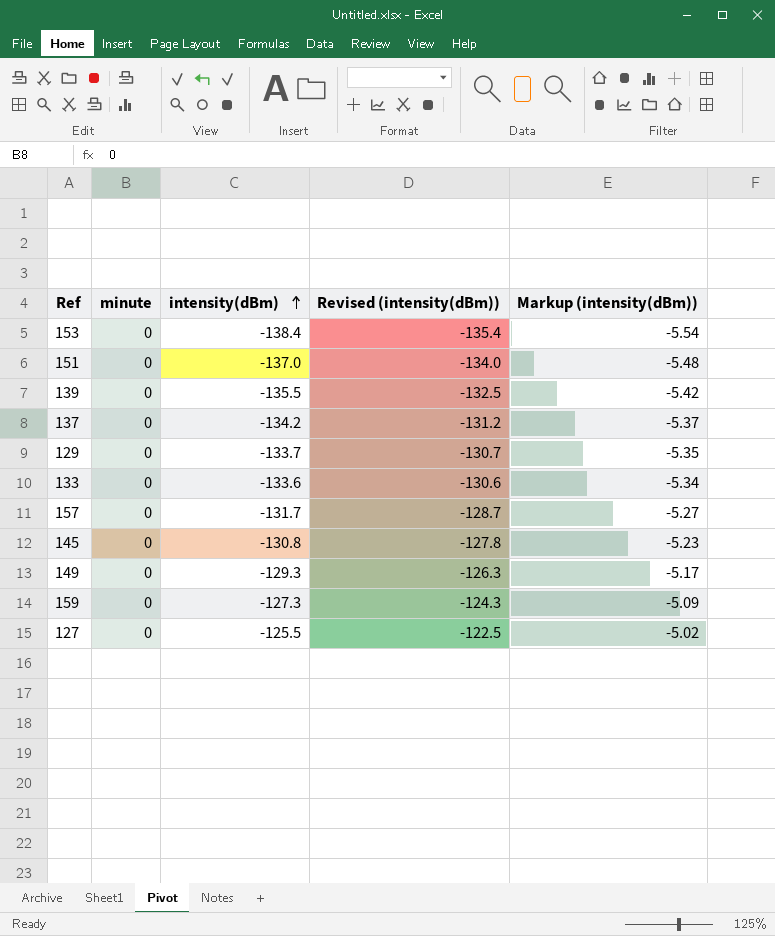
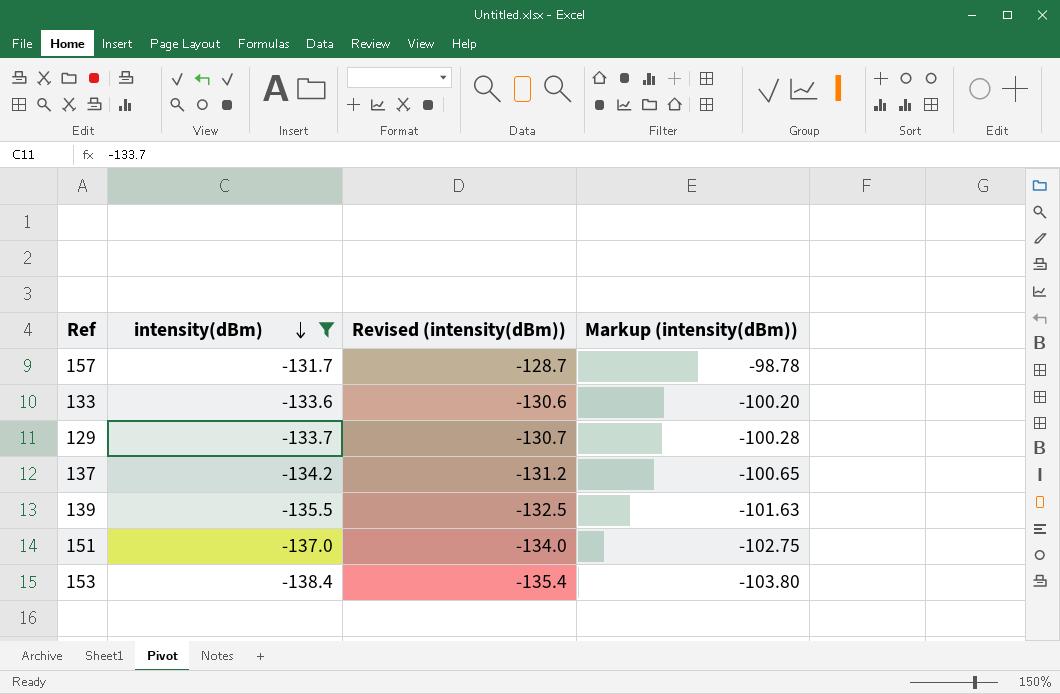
filter: none -> intensity(dBm) <= -131.7
row order: intensity(dBm) ascending -> intensity(dBm) descending
column minute | position: 2 -> none
column Markup (intensity(dBm)) | formula: [intensity(dBm)] * 0.04 -> [intensity(dBm)] * 0.75

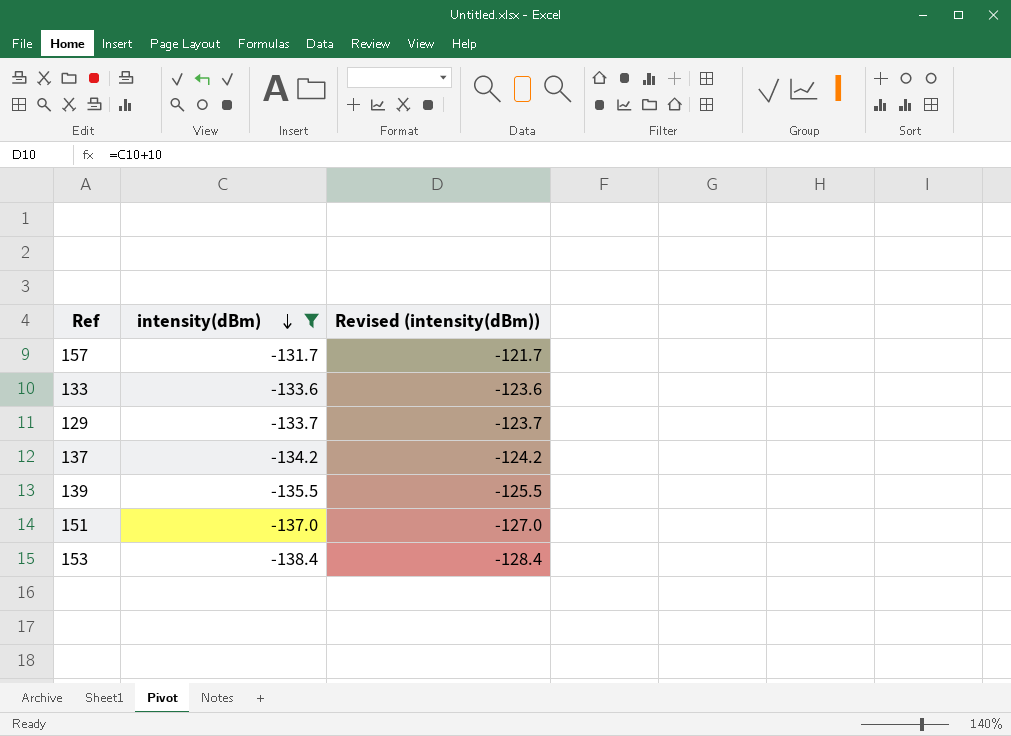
column Markup (intensity(dBm)) | formula: [intensity(dBm)] * 0.75 -> none
column Revised (intensity(dBm)) | formula: [intensity(dBm)] + 3 -> [intensity(dBm)] + 10

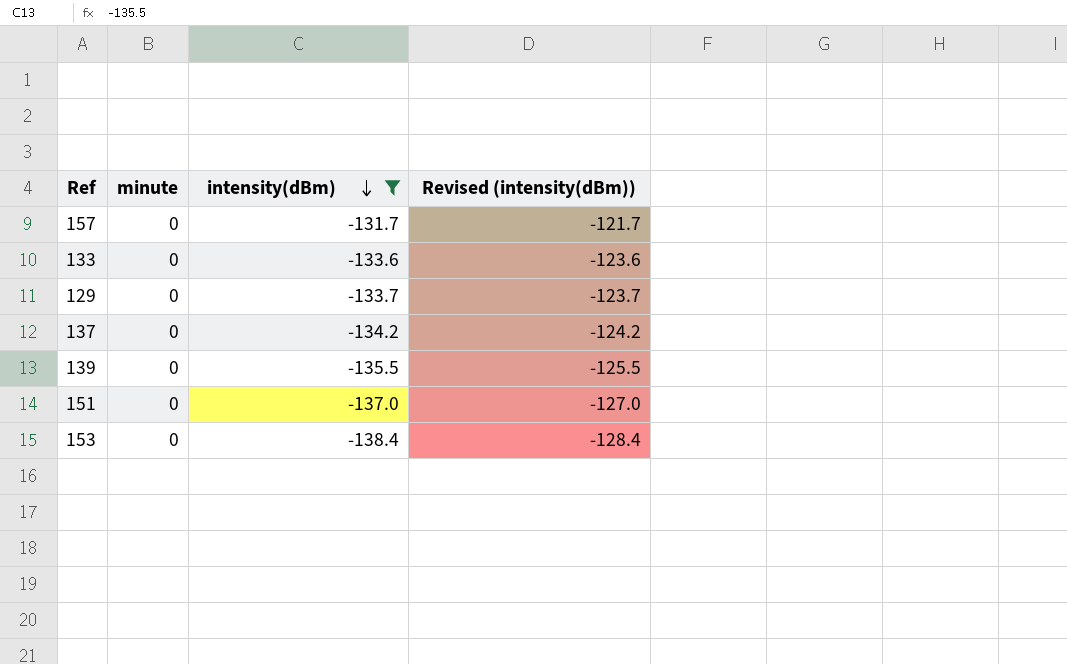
column minute | position: none -> 2

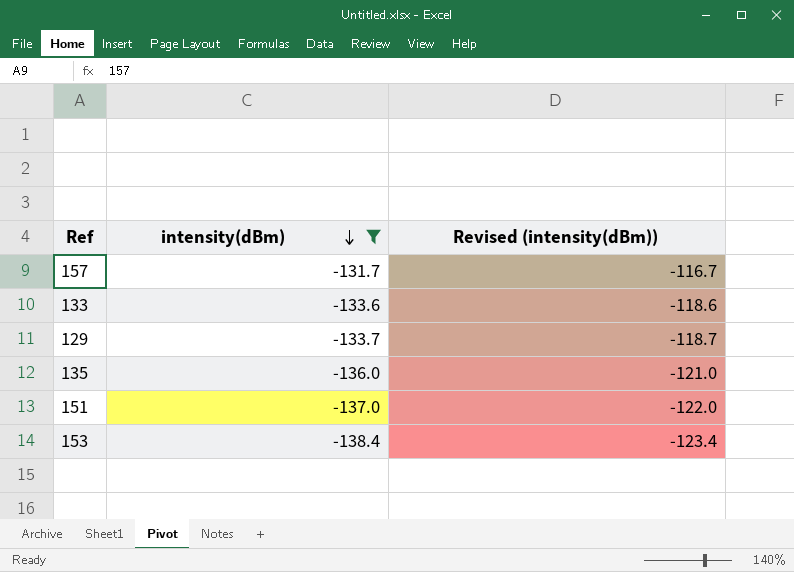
column minute | position: 2 -> none
column Revised (intensity(dBm)) | formula: [intensity(dBm)] + 10 -> [intensity(dBm)] + 15
row 137: 0 | -134.2 | -124.2 -> none
row 139: 0 | -135.5 | -125.5 -> none
row 135: none -> -136.0 | -121.0

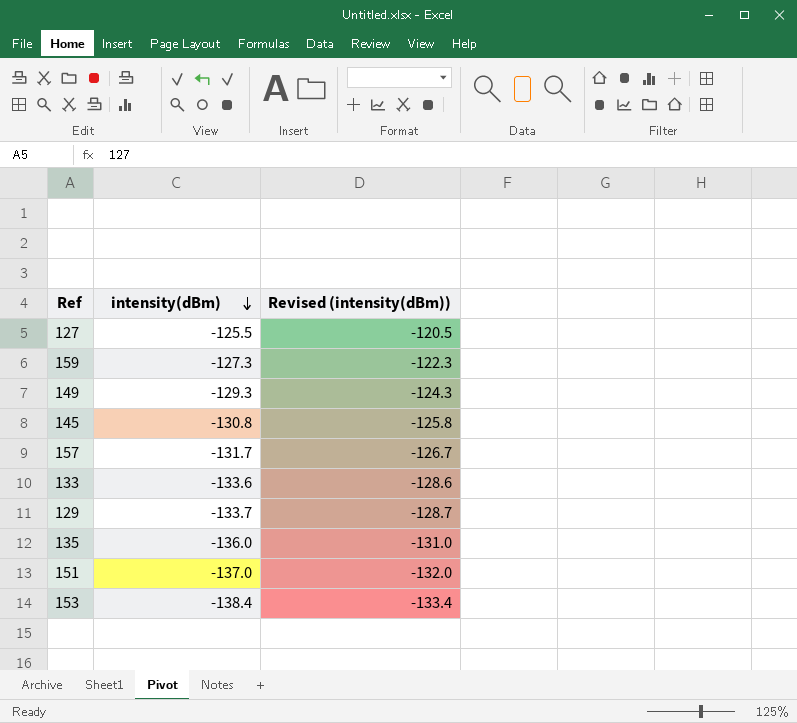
filter: intensity(dBm) <= -131.7 -> none
column Revised (intensity(dBm)) | formula: [intensity(dBm)] + 15 -> [intensity(dBm)] + 5

